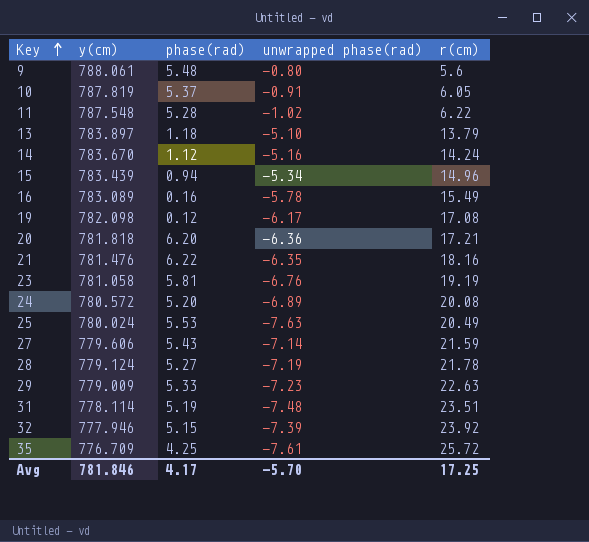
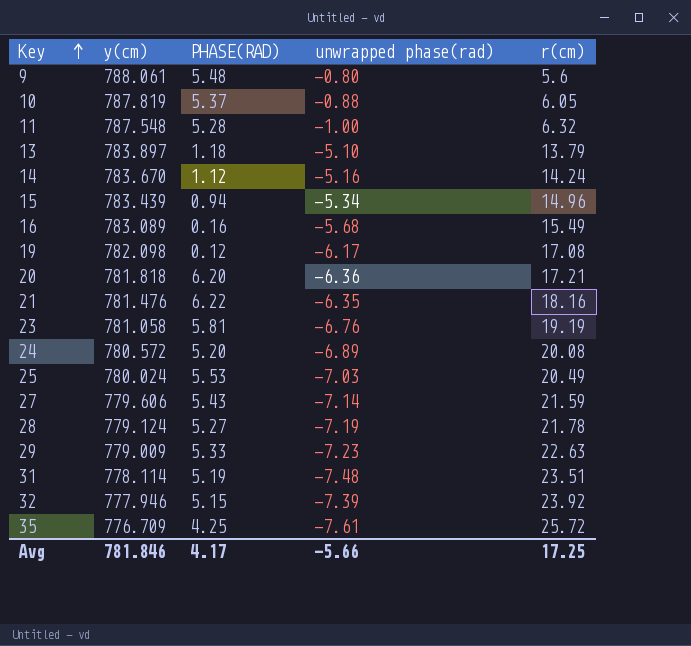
column name: phase(rad) -> PHASE(RAD)
10 | unwrapped phase(rad): -0.91 -> -0.88
11 | unwrapped phase(rad): -1.02 -> -1.00
11 | r(cm): 6.22 -> 6.32
16 | unwrapped phase(rad): -5.78 -> -5.68
25 | unwrapped phase(rad): -7.63 -> -7.03
Avg | unwrapped phase(rad): -5.70 -> -5.66

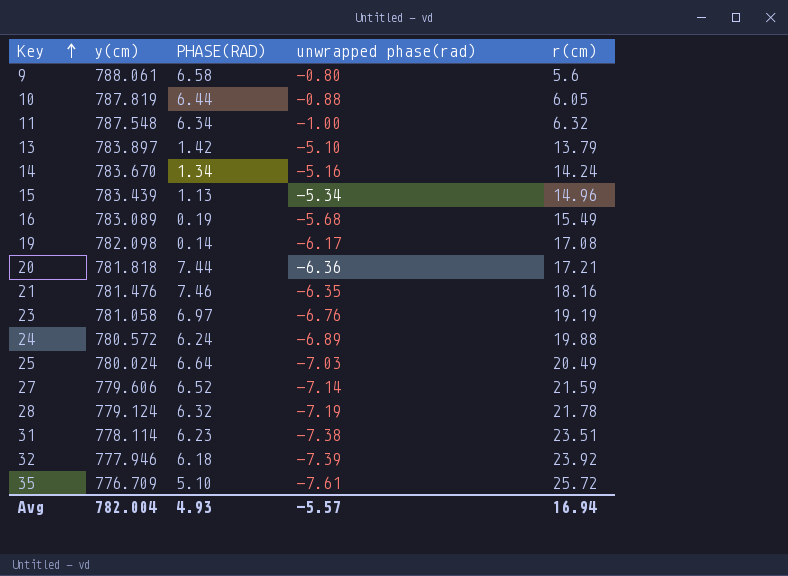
row 29: 779.009 | 5.33 | -7.23 | 22.63 -> none
9 | PHASE(RAD): 5.48 -> 6.58
10 | PHASE(RAD): 5.37 -> 6.44
11 | PHASE(RAD): 5.28 -> 6.34
13 | PHASE(RAD): 1.18 -> 1.42
14 | PHASE(RAD): 1.12 -> 1.34
15 | PHASE(RAD): 0.94 -> 1.13
16 | PHASE(RAD): 0.16 -> 0.19
19 | PHASE(RAD): 0.12 -> 0.14
20 | PHASE(RAD): 6.20 -> 7.44
21 | PHASE(RAD): 6.22 -> 7.46
23 | PHASE(RAD): 5.81 -> 6.97
24 | PHASE(RAD): 5.20 -> 6.24
24 | r(cm): 20.08 -> 19.88
25 | PHASE(RAD): 5.53 -> 6.64
27 | PHASE(RAD): 5.43 -> 6.52
28 | PHASE(RAD): 5.27 -> 6.32
31 | PHASE(RAD): 5.19 -> 6.23
31 | unwrapped phase(rad): -7.48 -> -7.38
32 | PHASE(RAD): 5.15 -> 6.18
35 | PHASE(RAD): 4.25 -> 5.10
Avg | y(cm): 781.846 -> 782.004
Avg | PHASE(RAD): 4.17 -> 4.93
Avg | unwrapped phase(rad): -5.66 -> -5.57
Avg | r(cm): 17.25 -> 16.94

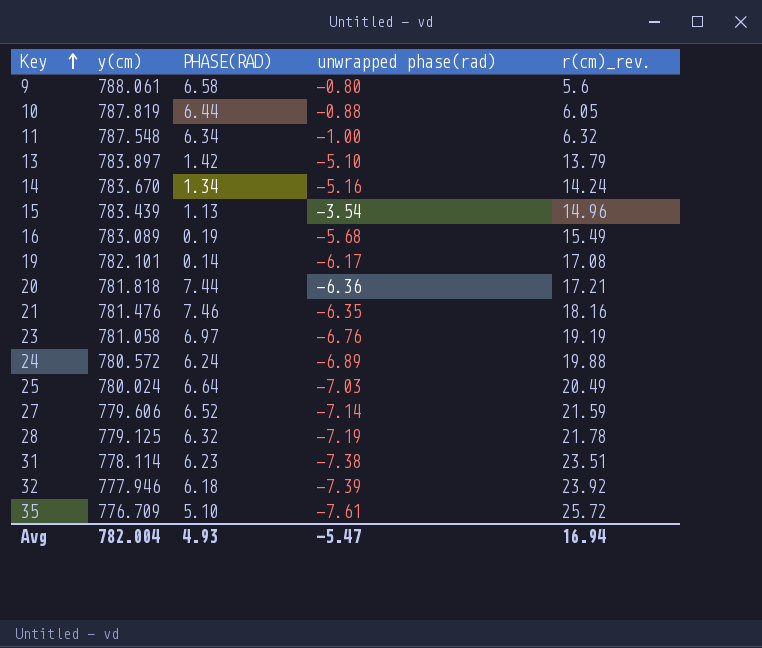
column name: r(cm) -> r(cm)_rev.
15 | unwrapped phase(rad): -5.34 -> -3.54
19 | y(cm): 782.098 -> 782.101
28 | y(cm): 779.124 -> 779.125
Avg | unwrapped phase(rad): -5.57 -> -5.47

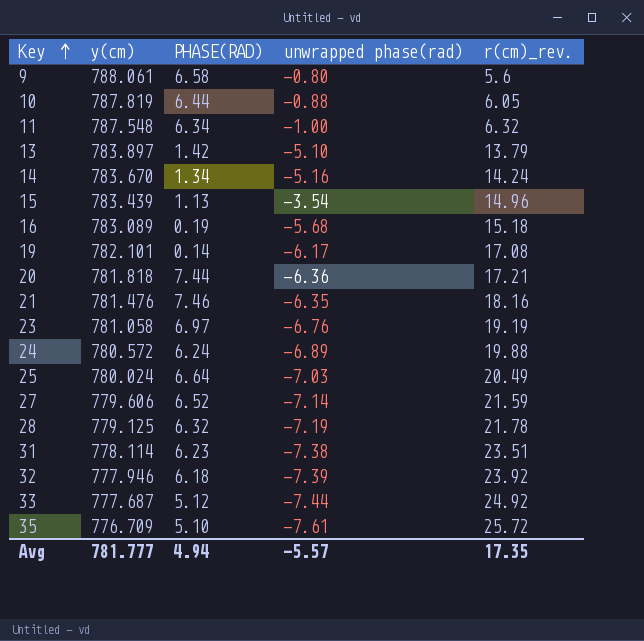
16 | r(cm)_rev.: 15.49 -> 15.18
row 33: none -> 777.687 | 5.12 | -7.44 | 24.92
Avg | y(cm): 782.004 -> 781.777
Avg | PHASE(RAD): 4.93 -> 4.94
Avg | unwrapped phase(rad): -5.47 -> -5.57
Avg | r(cm)_rev.: 16.94 -> 17.35

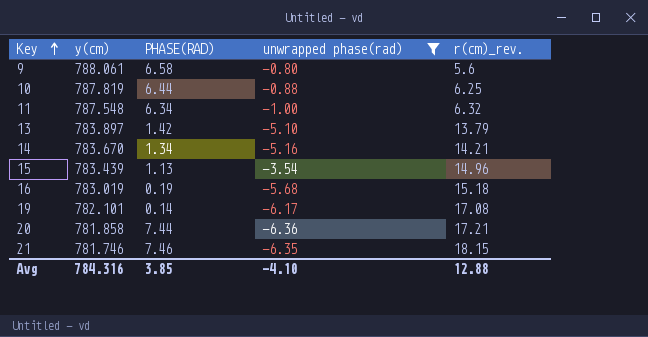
filter: none -> unwrapped phase(rad) >= -6.36
10 | r(cm)_rev.: 6.05 -> 6.25
14 | r(cm)_rev.: 14.24 -> 14.21
16 | y(cm): 783.089 -> 783.019
20 | y(cm): 781.818 -> 781.858
21 | y(cm): 781.476 -> 781.746
21 | r(cm)_rev.: 18.16 -> 18.15
Avg | y(cm): 781.777 -> 784.316
Avg | PHASE(RAD): 4.94 -> 3.85
Avg | unwrapped phase(rad): -5.57 -> -4.10
Avg | r(cm)_rev.: 17.35 -> 12.88

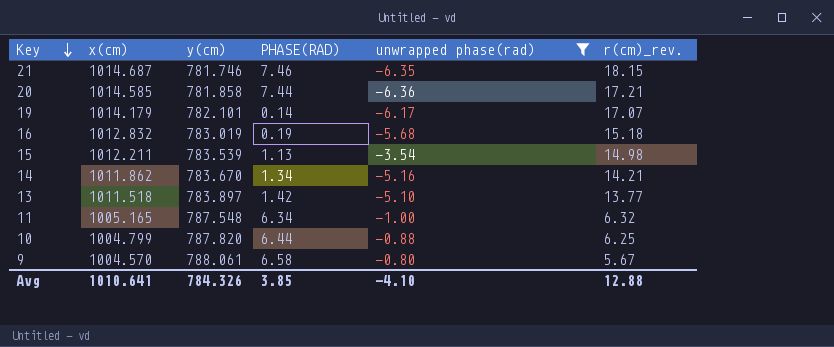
row order: Key ascending -> Key descending
column x(cm) | position: none -> 2
19 | r(cm)_rev.: 17.08 -> 17.07
15 | y(cm): 783.439 -> 783.539
15 | r(cm)_rev.: 14.96 -> 14.98
13 | r(cm)_rev.: 13.79 -> 13.77
10 | y(cm): 787.819 -> 787.820
9 | r(cm)_rev.: 5.6 -> 5.67
Avg | y(cm): 784.316 -> 784.326

